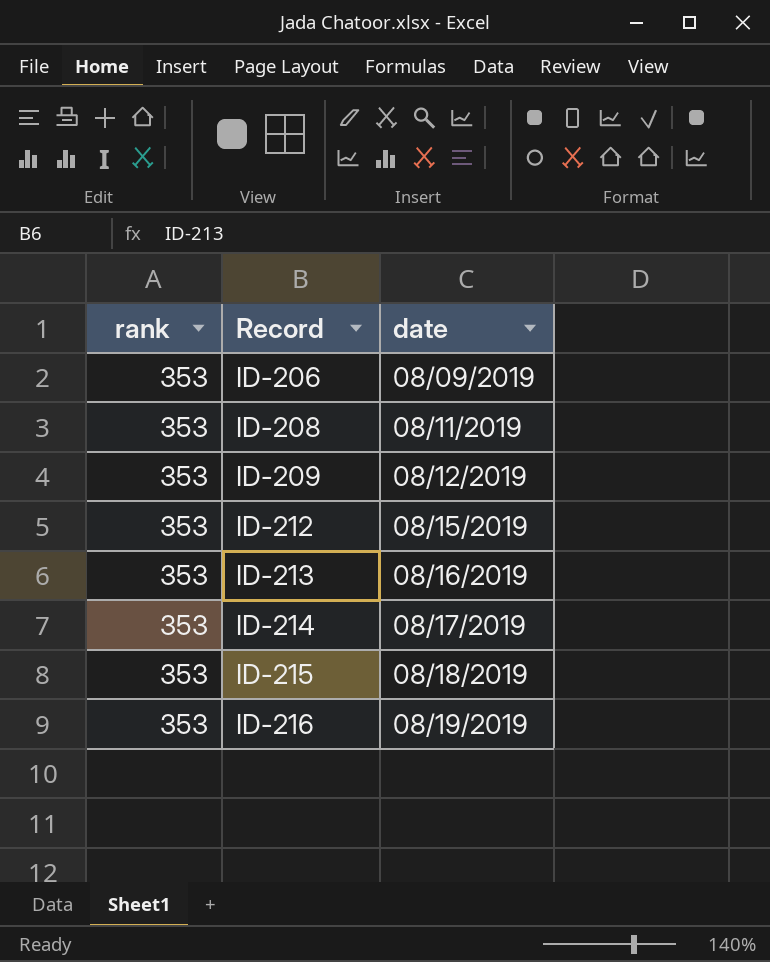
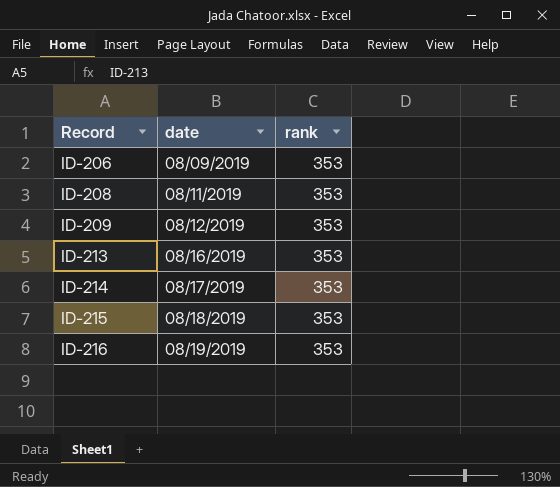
column rank | position: 1 -> 3
row ID-212: 353 | 08/15/2019 -> none

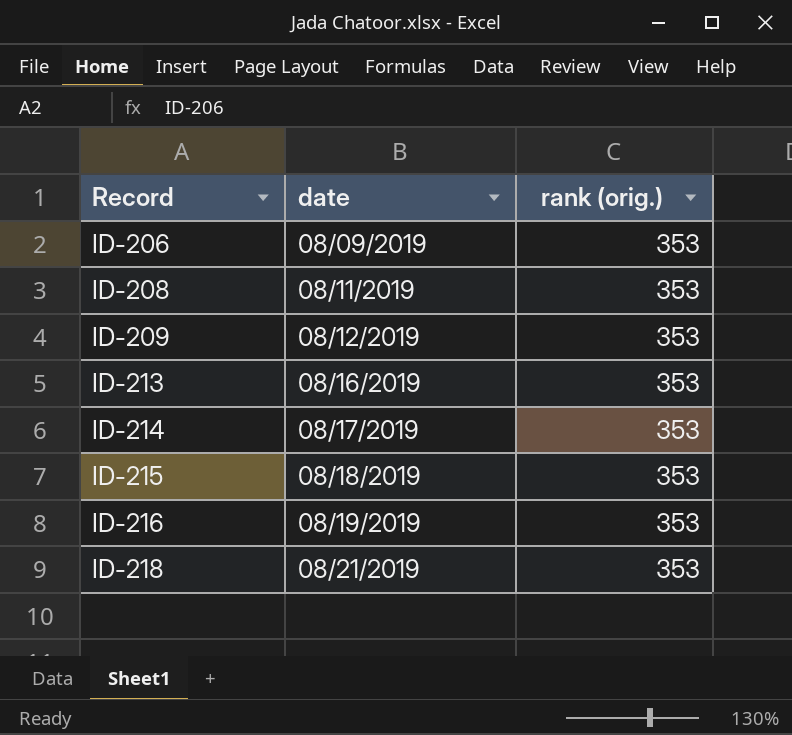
column name: rank -> rank (orig.)
row ID-218: none -> 08/21/2019 | 353

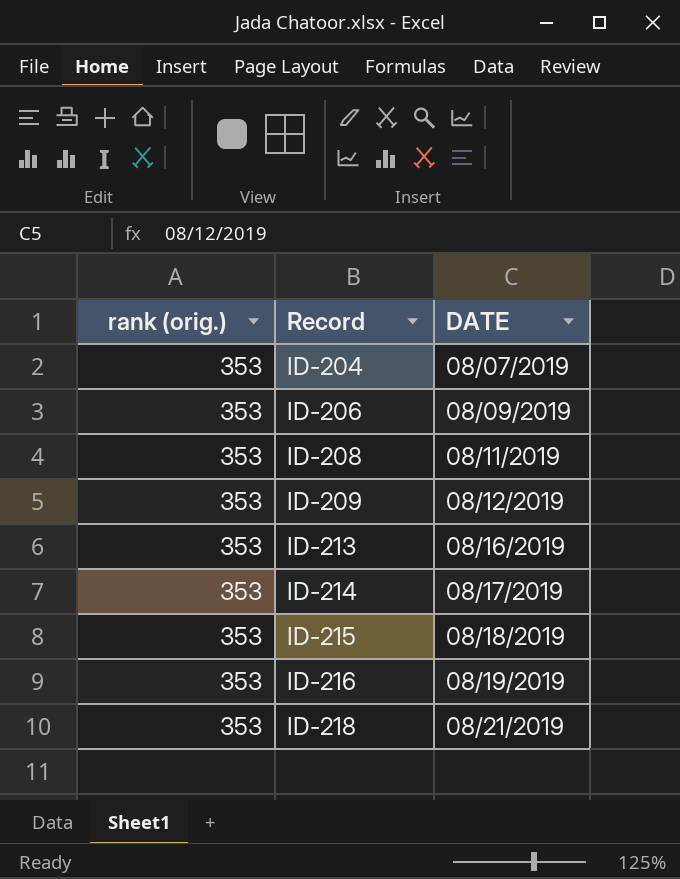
column rank (orig.) | position: 3 -> 1
column name: date -> DATE
row ID-204: none -> 353 | 08/07/2019

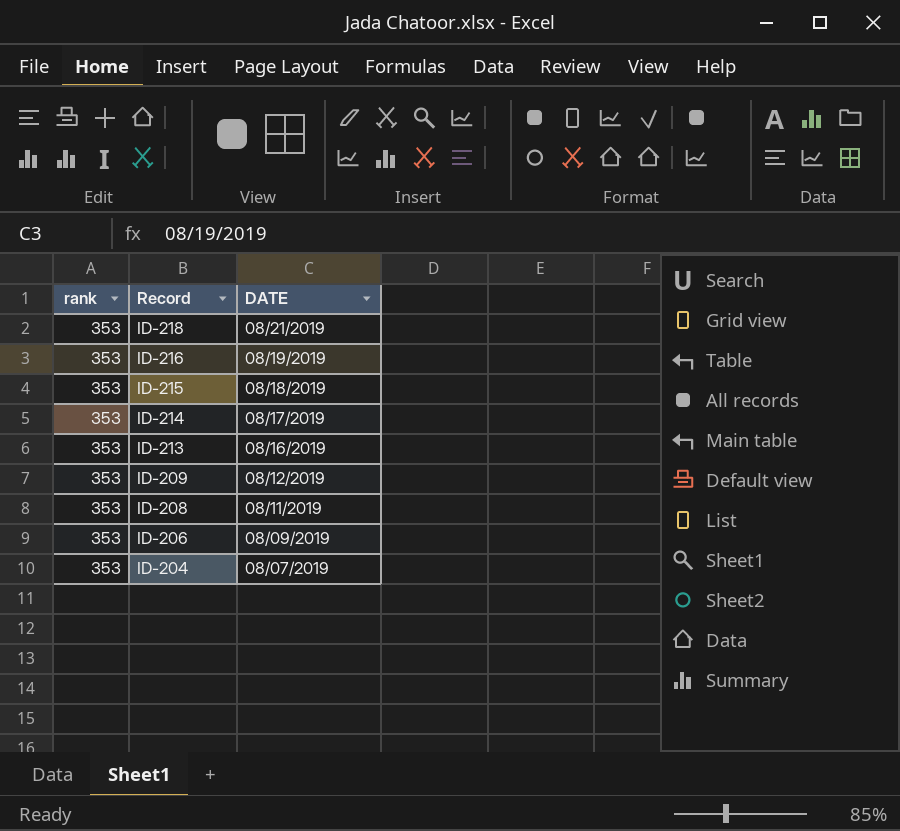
row order: Record ascending -> Record descending
column name: rank (orig.) -> rank

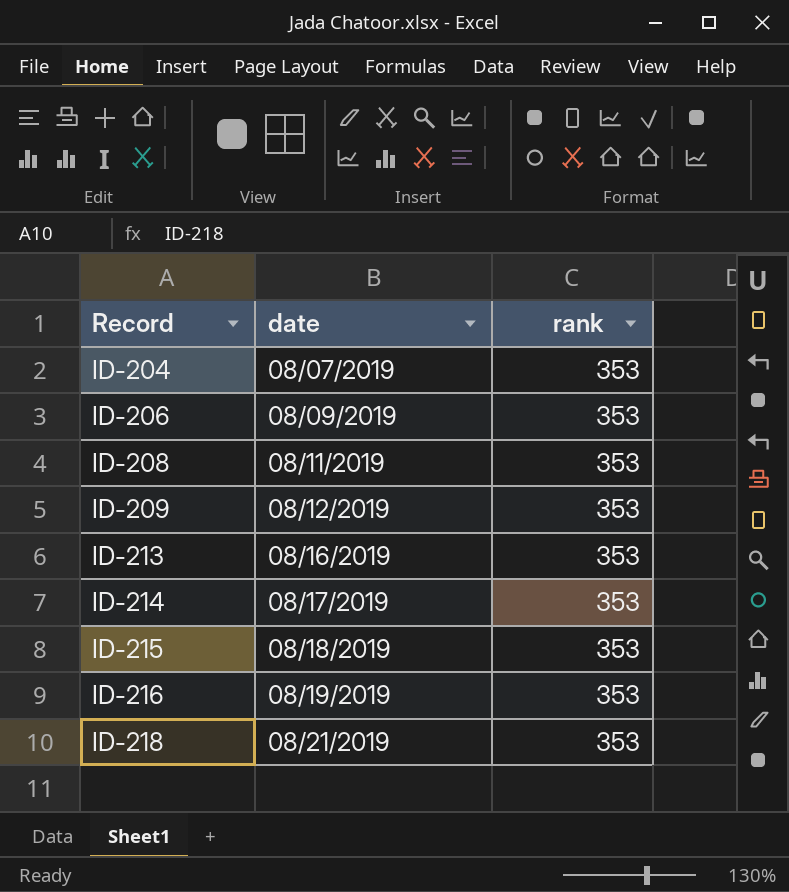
row order: Record descending -> Record ascending
column name: DATE -> date
column rank | position: 1 -> 3

